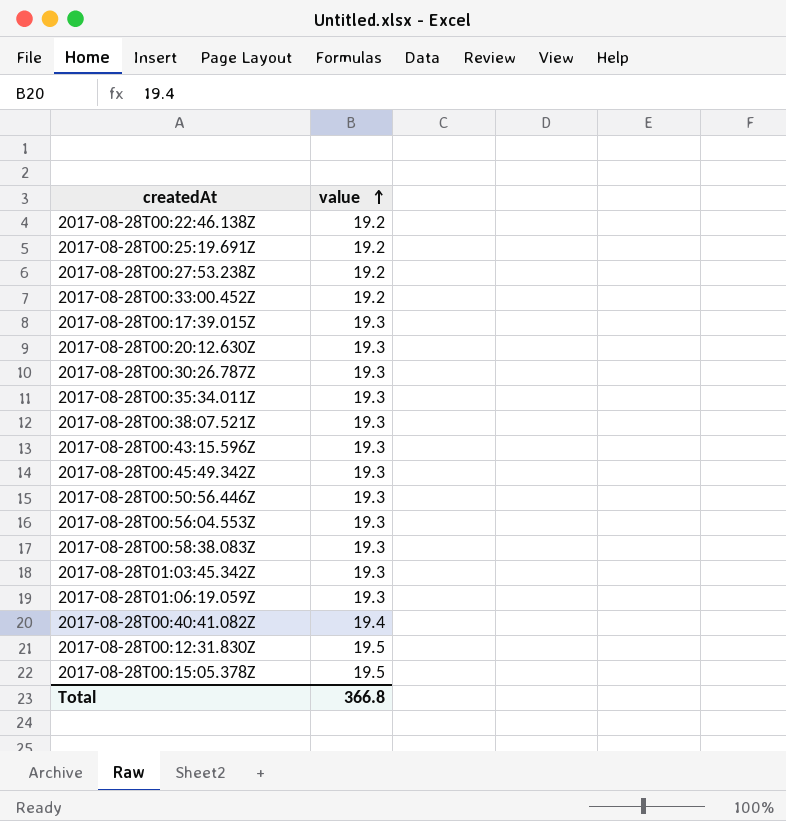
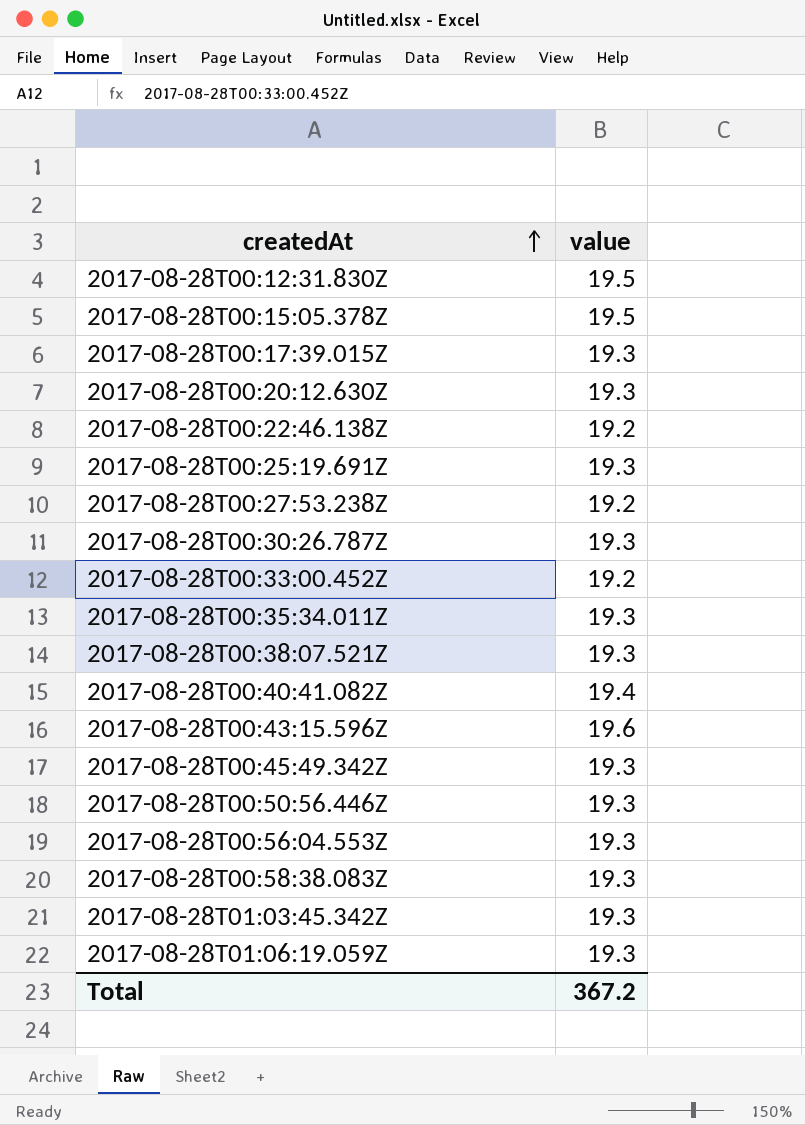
row order: value ascending -> createdAt ascending
2017-08-28T00:25:19.691Z | value: 19.2 -> 19.3
2017-08-28T00:43:15.596Z | value: 19.3 -> 19.6
Total | value: 366.8 -> 367.2

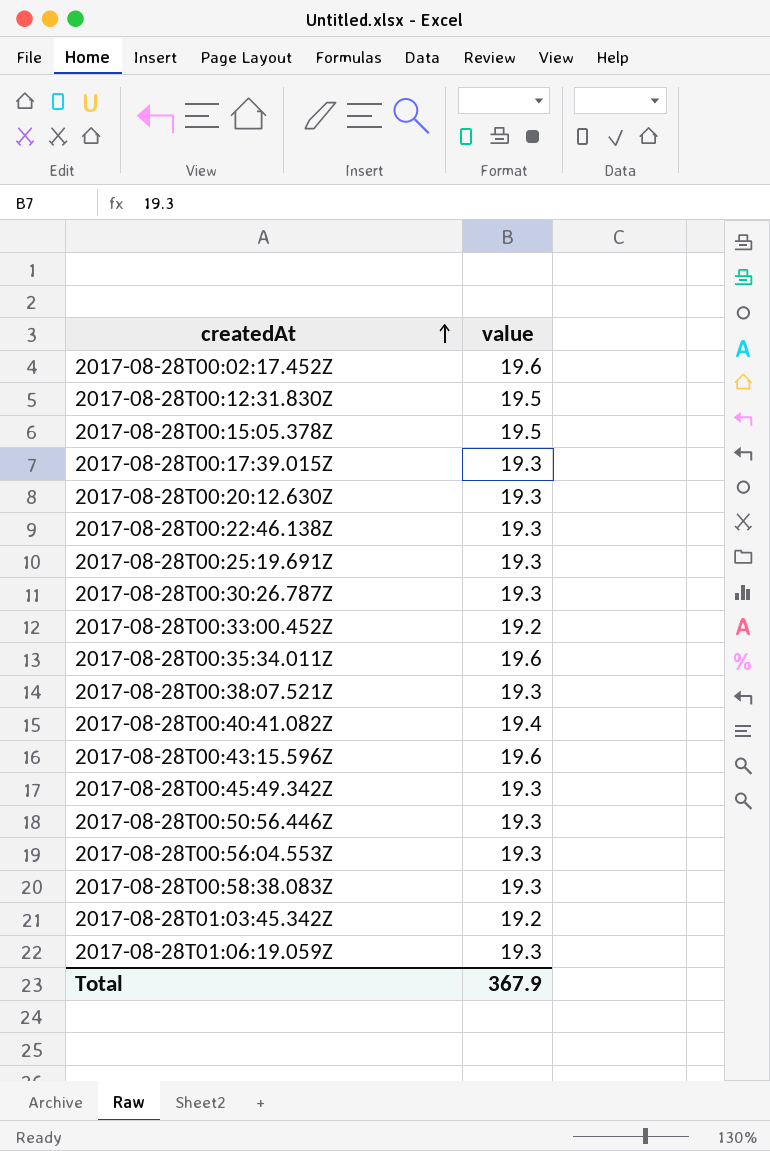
row 2017-08-28T00:27:53.238Z: 19.2 -> none
row 2017-08-28T00:02:17.452Z: none -> 19.6
2017-08-28T00:22:46.138Z | value: 19.2 -> 19.3
2017-08-28T00:35:34.011Z | value: 19.3 -> 19.6
2017-08-28T01:03:45.342Z | value: 19.3 -> 19.2
Total | value: 367.2 -> 367.9

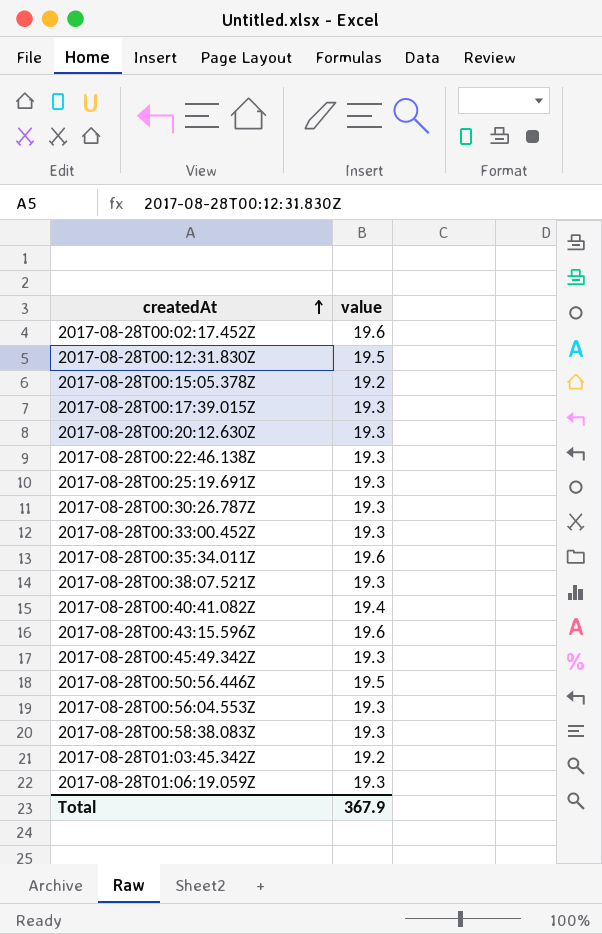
2017-08-28T00:15:05.378Z | value: 19.5 -> 19.2
2017-08-28T00:33:00.452Z | value: 19.2 -> 19.3
2017-08-28T00:50:56.446Z | value: 19.3 -> 19.5

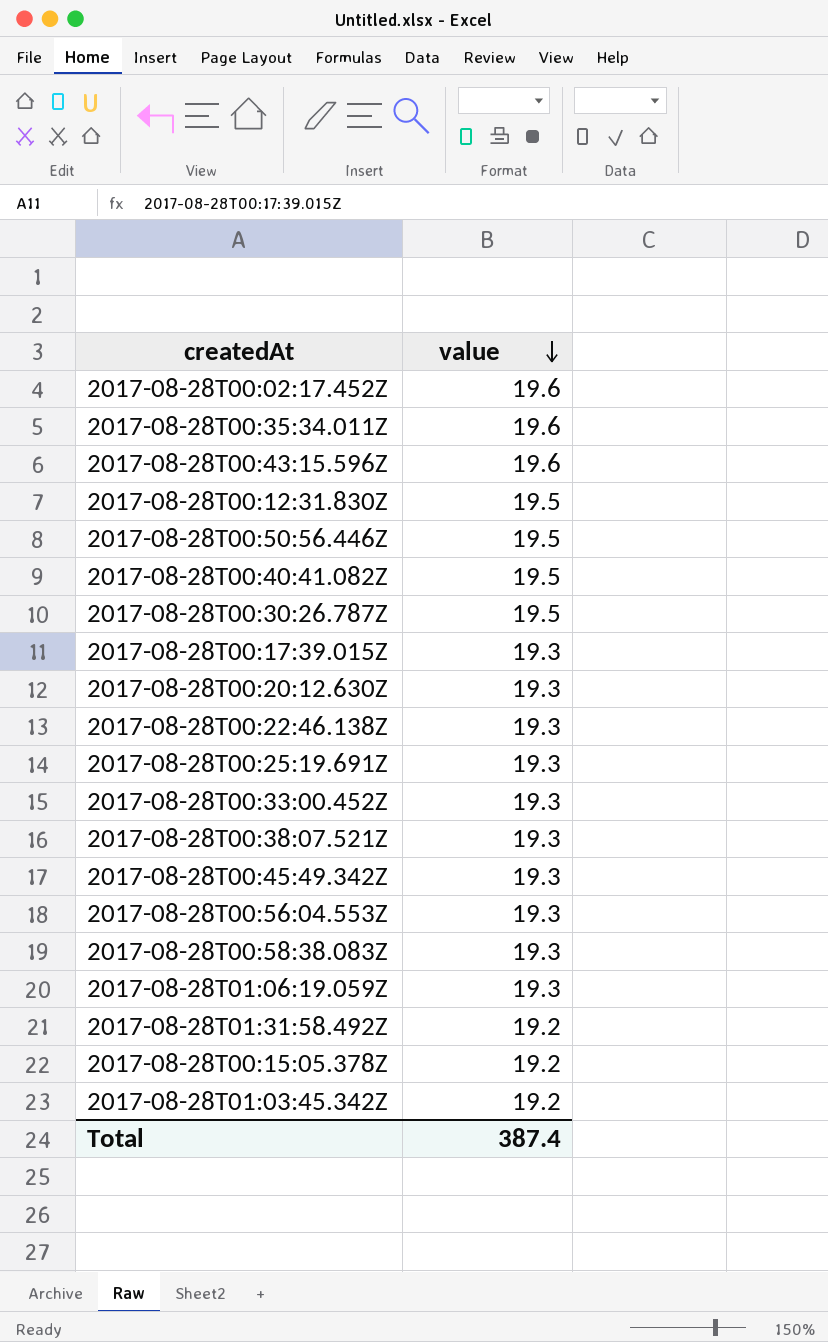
row order: createdAt ascending -> value descending
2017-08-28T00:40:41.082Z | value: 19.4 -> 19.5
2017-08-28T00:30:26.787Z | value: 19.3 -> 19.5
row 2017-08-28T01:31:58.492Z: none -> 19.2
Total | value: 367.9 -> 387.4

